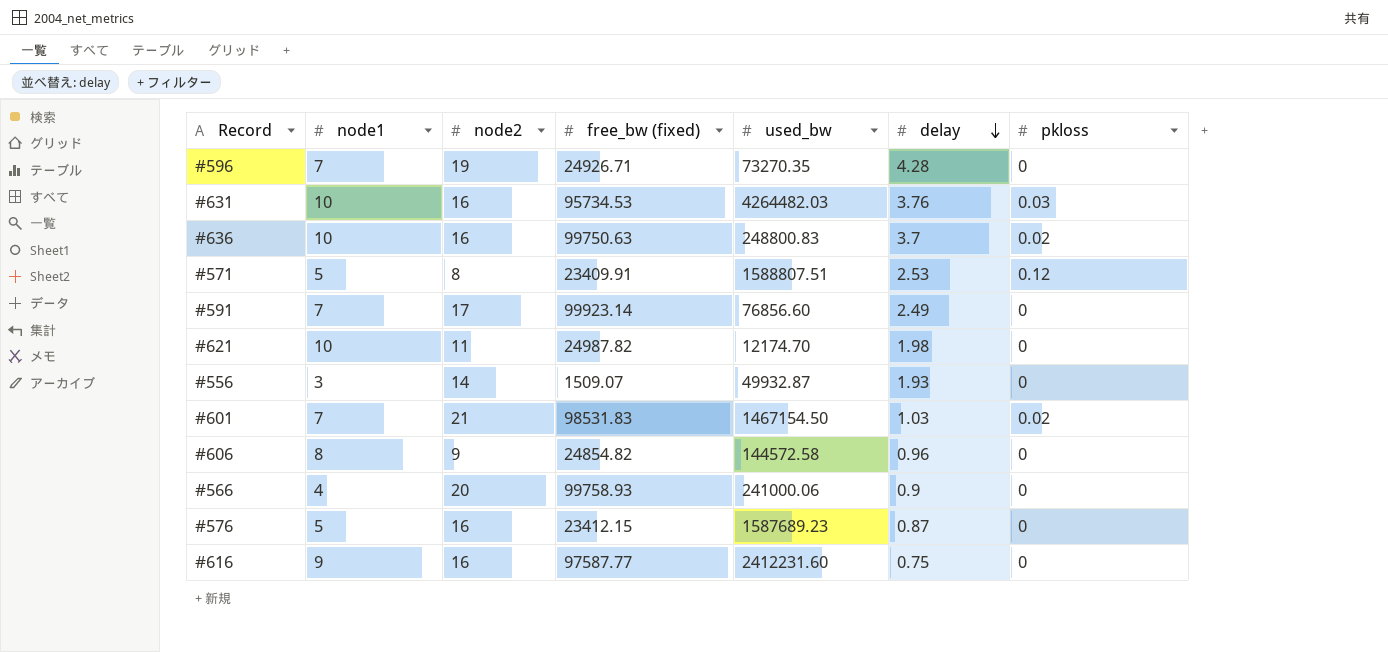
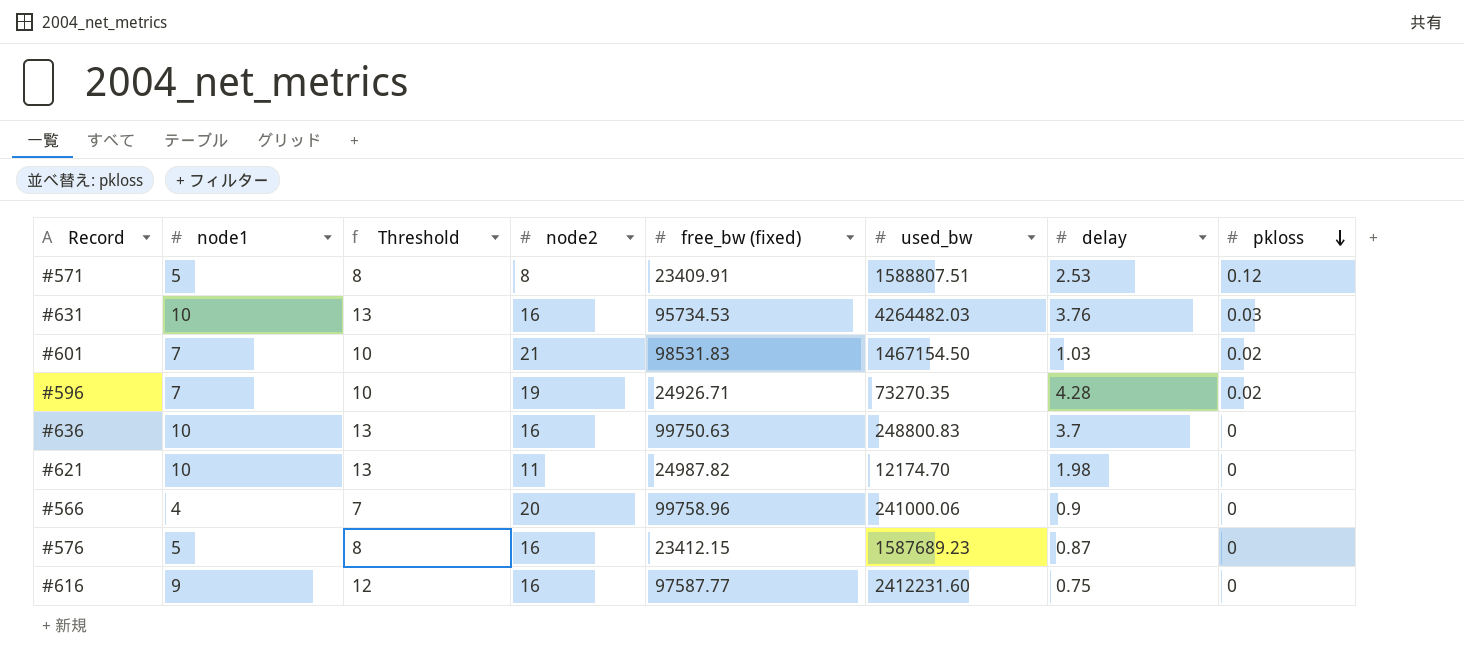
row order: delay descending -> pkloss descending
column Threshold | formula: none -> [node1] + 3
row #591: 7 | 17 | 99923.14 | 76856.60 | 2.49 | 0 -> none
row #556: 3 | 14 | 1509.07 | 49932.87 | 1.93 | 0 -> none
row #606: 8 | 9 | 24854.82 | 144572.58 | 0.96 | 0 -> none
#596 | pkloss: 0 -> 0.02
#636 | pkloss: 0.02 -> 0
#566 | free_bw (fixed): 99758.93 -> 99758.96

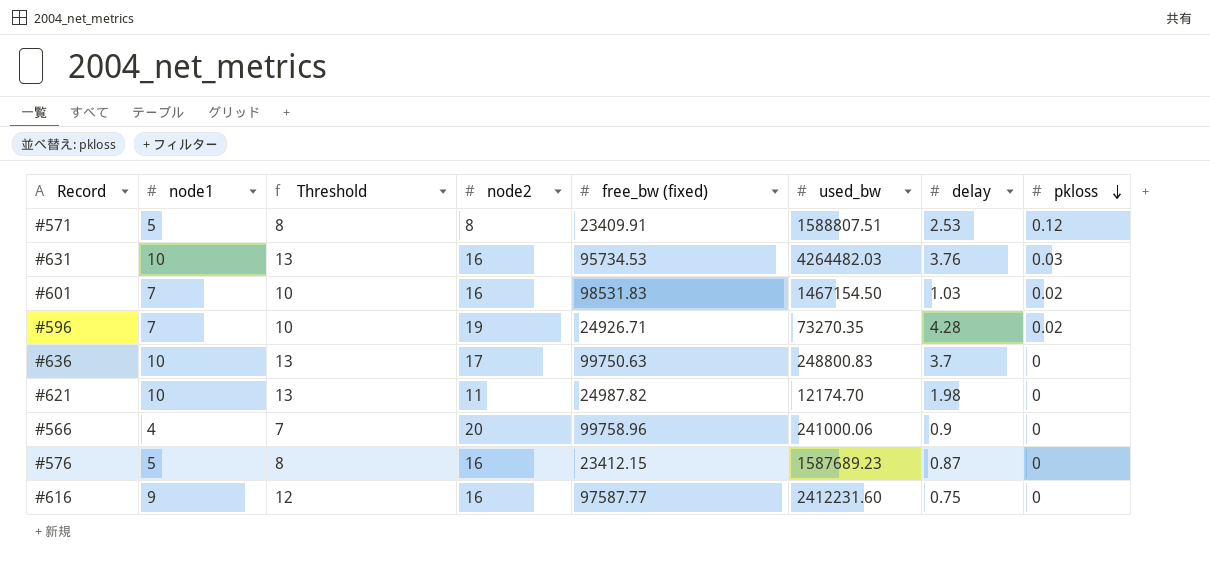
#601 | node2: 21 -> 16
#636 | node2: 16 -> 17

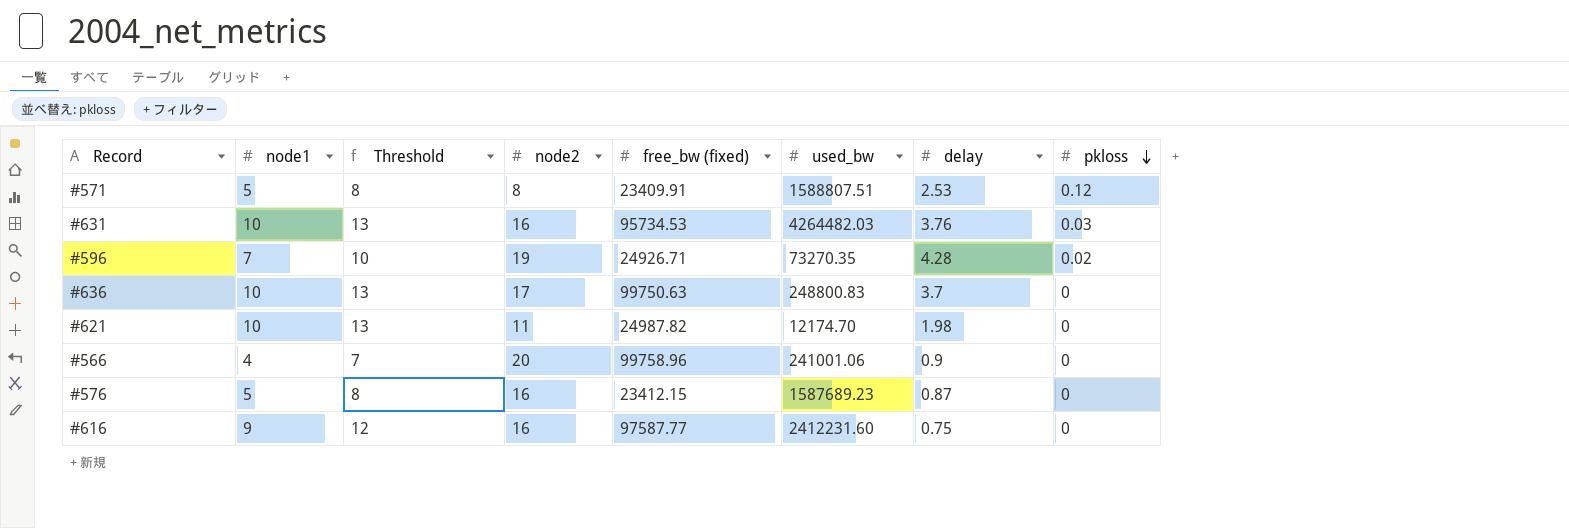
row #601: 7 | 10 | 16 | 98531.83 | 1467154.50 | 1.03 | 0.02 -> none
#566 | used_bw: 241000.06 -> 241001.06

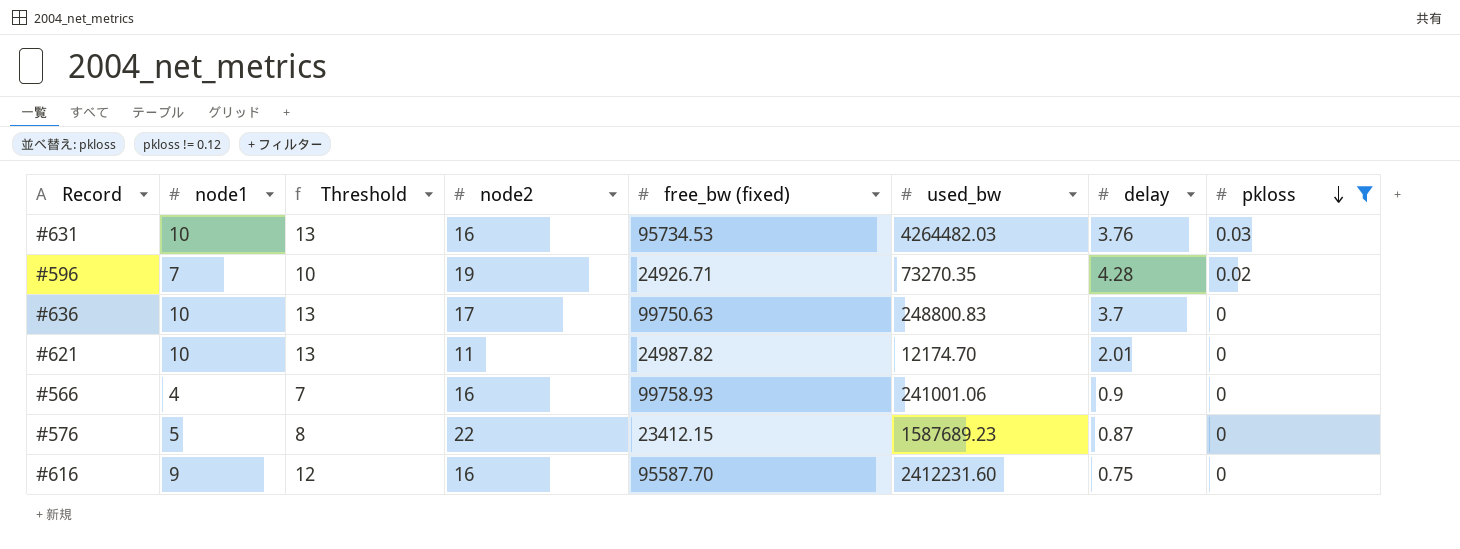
filter: none -> pkloss != 0.12
#621 | delay: 1.98 -> 2.01
#566 | node2: 20 -> 16
#566 | free_bw (fixed): 99758.96 -> 99758.93
#576 | node2: 16 -> 22
#616 | free_bw (fixed): 97587.77 -> 95587.70

